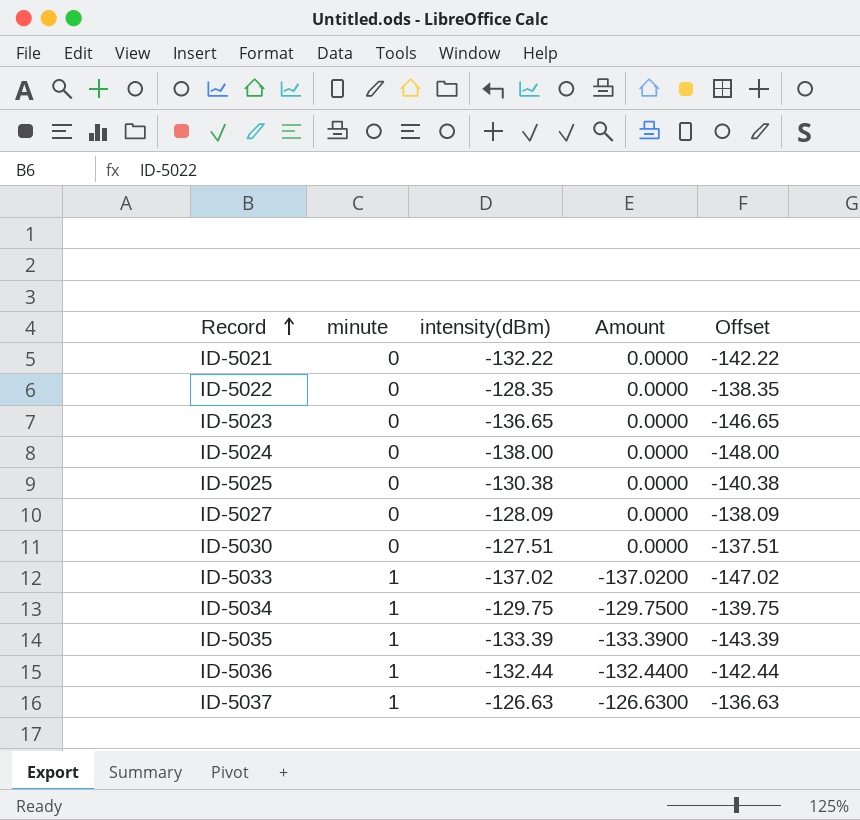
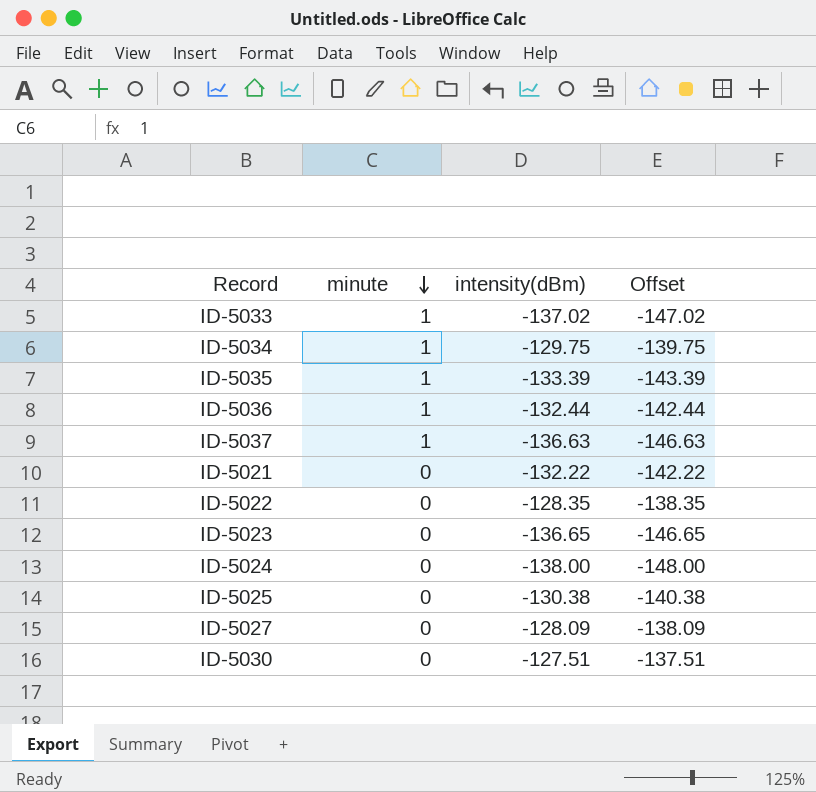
row order: Record ascending -> minute descending
column Amount | formula: [minute] * [intensity(dBm)] -> none
ID-5037 | intensity(dBm): -126.63 -> -136.63
ID-5037 | Offset: -136.63 -> -146.63

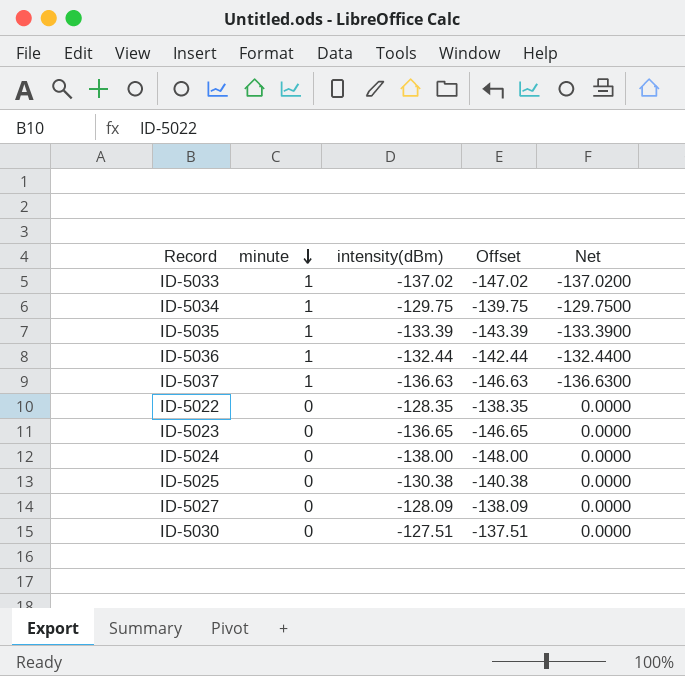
column Net | formula: none -> [minute] * [intensity(dBm)]
row ID-5021: 0 | -132.22 | -142.22 -> none

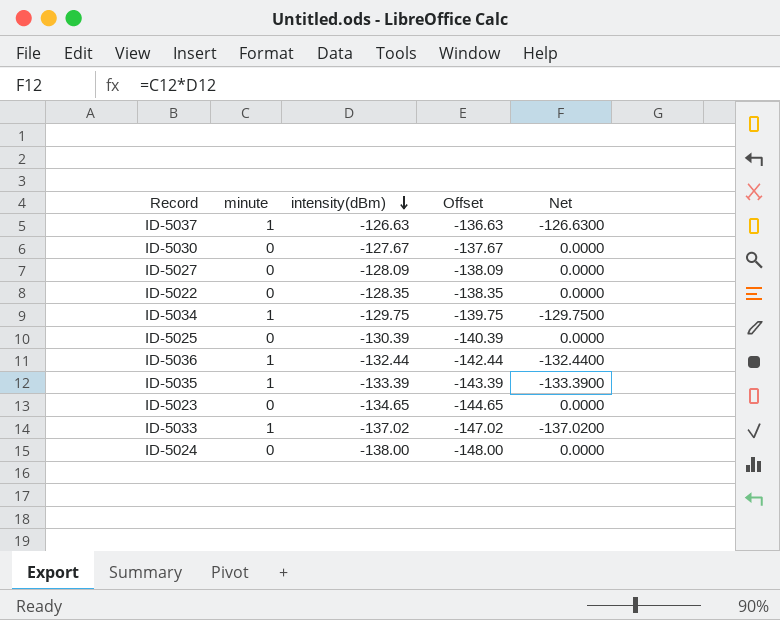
row order: minute descending -> intensity(dBm) descending
ID-5037 | intensity(dBm): -136.63 -> -126.63
ID-5037 | Offset: -146.63 -> -136.63
ID-5037 | Net: -136.6300 -> -126.6300
ID-5030 | intensity(dBm): -127.51 -> -127.67
ID-5030 | Offset: -137.51 -> -137.67
ID-5025 | intensity(dBm): -130.38 -> -130.39
ID-5025 | Offset: -140.38 -> -140.39
ID-5023 | intensity(dBm): -136.65 -> -134.65
ID-5023 | Offset: -146.65 -> -144.65

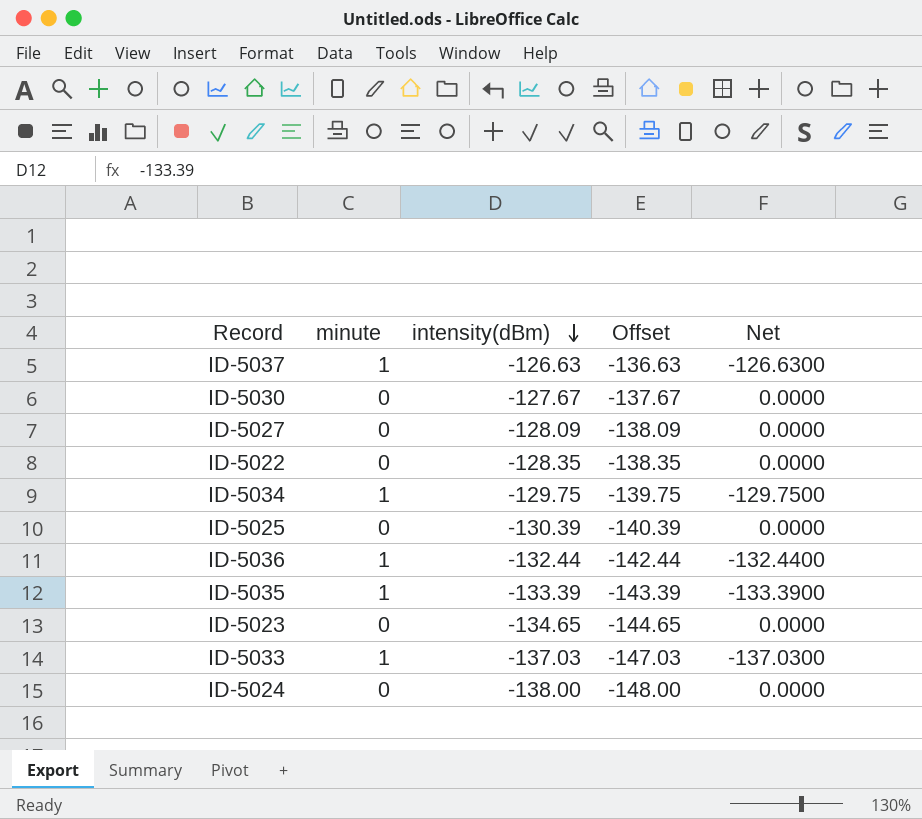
ID-5033 | intensity(dBm): -137.02 -> -137.03
ID-5033 | Offset: -147.02 -> -147.03
ID-5033 | Net: -137.0200 -> -137.0300

